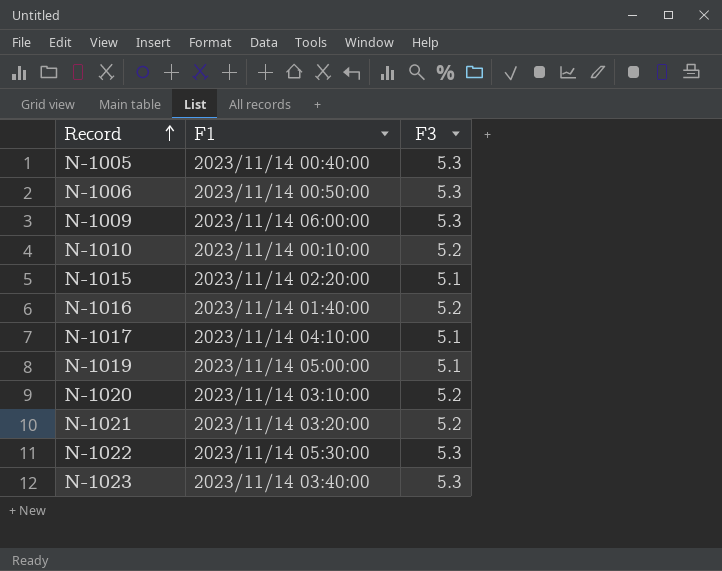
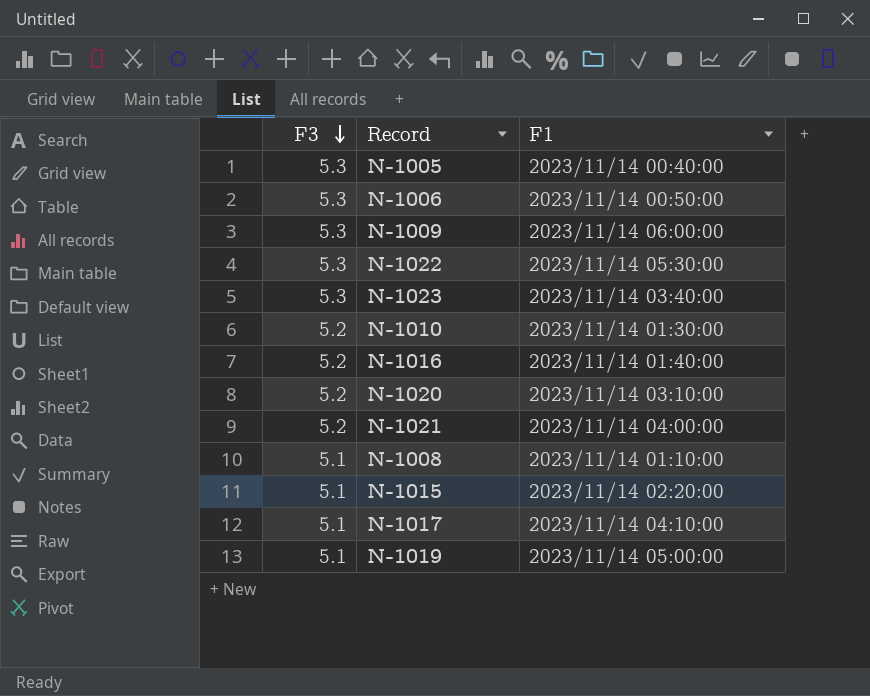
row order: Record ascending -> F3 descending
column F3 | position: 3 -> 1
N-1010 | F1: 2023/11/14 00:10:00 -> 2023/11/14 01:30:00
N-1021 | F1: 2023/11/14 03:20:00 -> 2023/11/14 04:00:00
row N-1008: none -> 5.1 | 2023/11/14 01:10:00

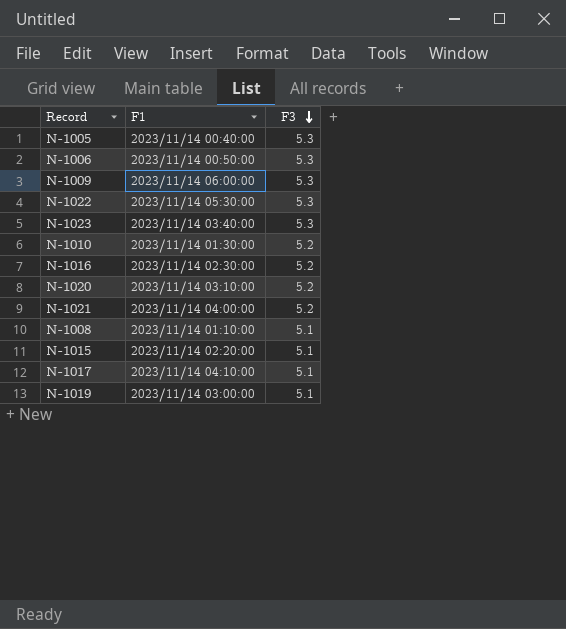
column F3 | position: 1 -> 3
N-1016 | F1: 2023/11/14 01:40:00 -> 2023/11/14 02:30:00
N-1019 | F1: 2023/11/14 05:00:00 -> 2023/11/14 03:00:00

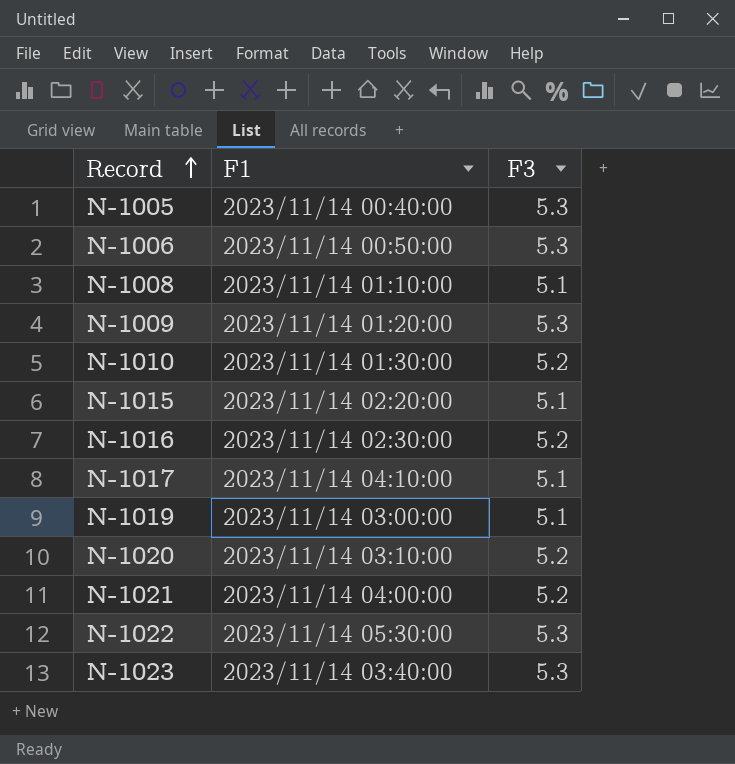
row order: F3 descending -> Record ascending
N-1009 | F1: 2023/11/14 06:00:00 -> 2023/11/14 01:20:00

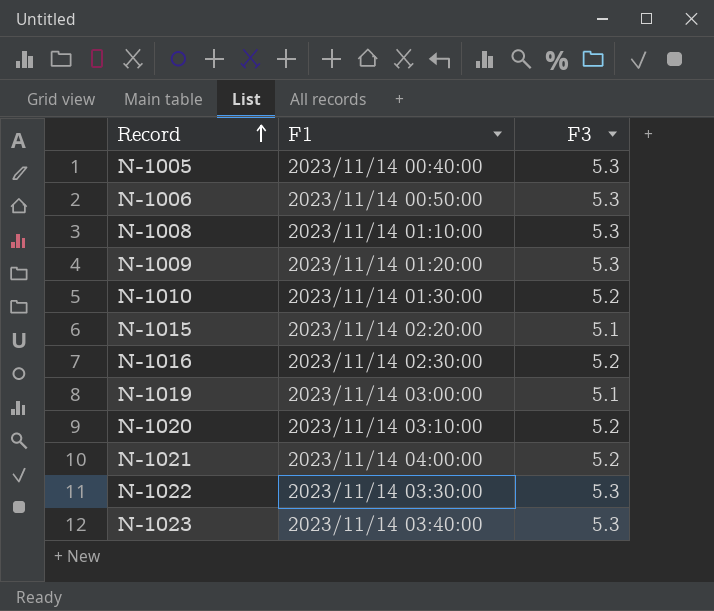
row N-1017: 2023/11/14 04:10:00 | 5.1 -> none
N-1008 | F3: 5.1 -> 5.3
N-1022 | F1: 2023/11/14 05:30:00 -> 2023/11/14 03:30:00

